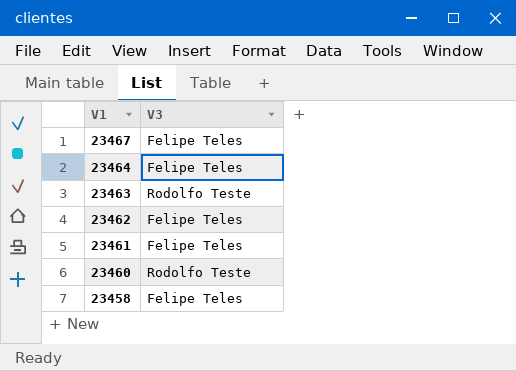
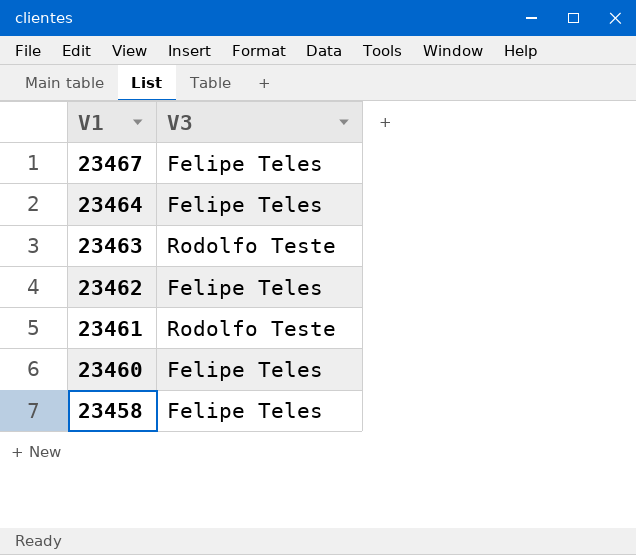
23461 | V3: Felipe Teles -> Rodolfo Teste
23460 | V3: Rodolfo Teste -> Felipe Teles

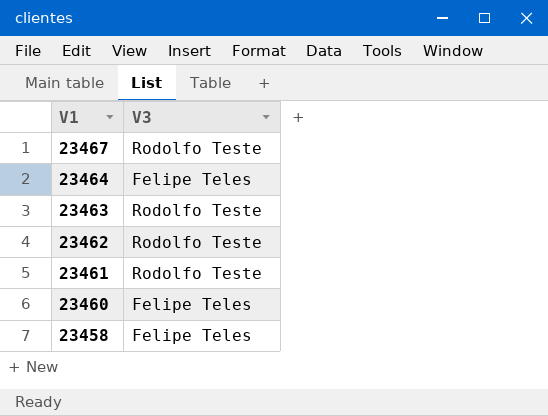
23467 | V3: Felipe Teles -> Rodolfo Teste
23462 | V3: Felipe Teles -> Rodolfo Teste

